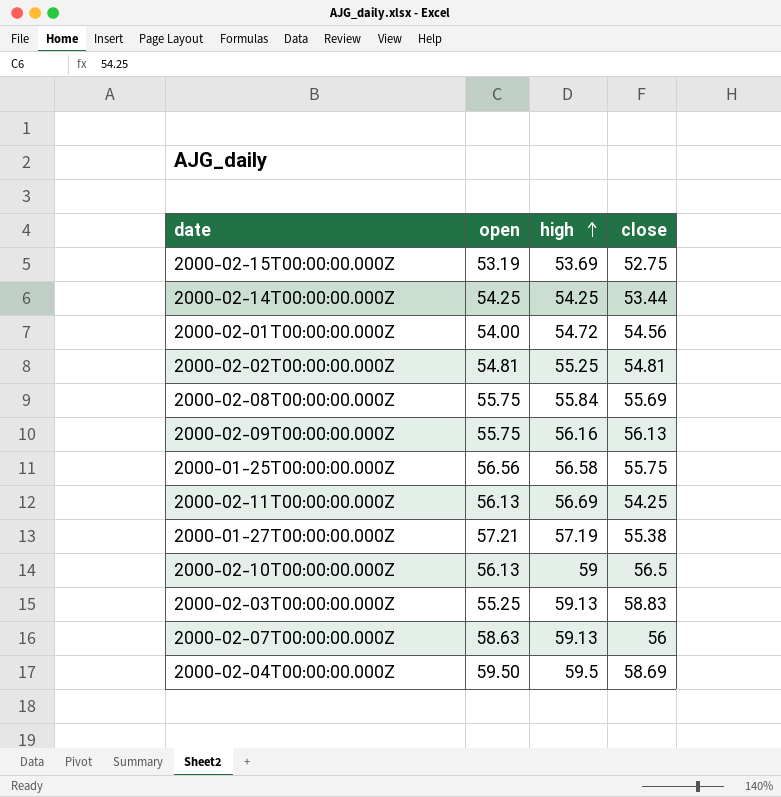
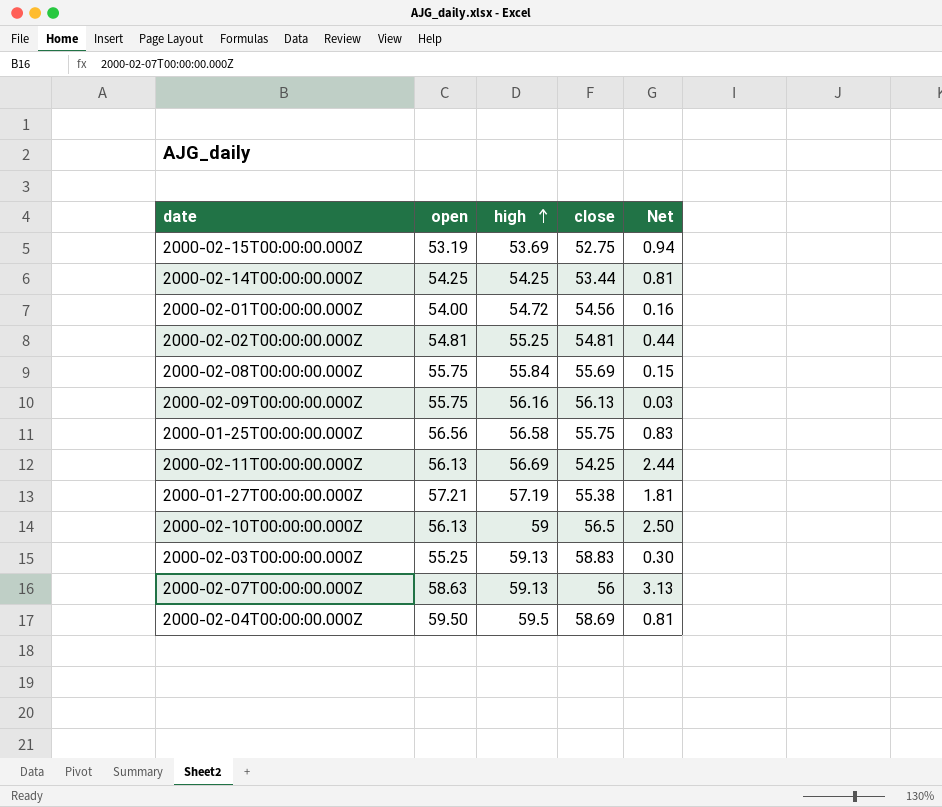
column Net | formula: none -> [high] - [close]

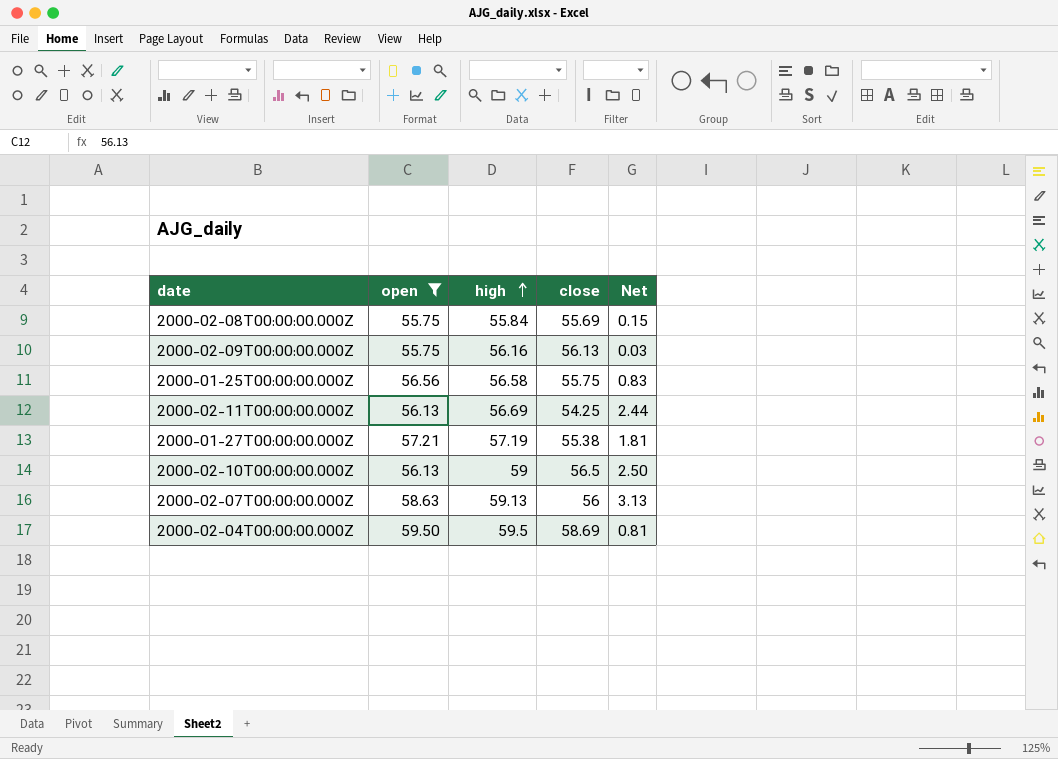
filter: none -> open >= 55.75

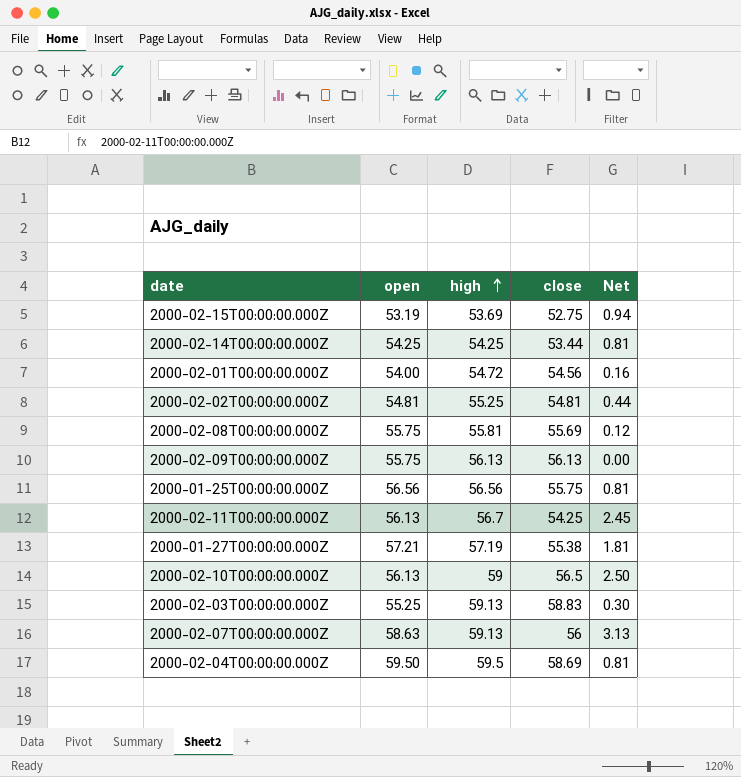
filter: open >= 55.75 -> none
2000-02-08T00:00:00.000Z | high: 55.84 -> 55.81
2000-02-08T00:00:00.000Z | Net: 0.15 -> 0.12
2000-02-09T00:00:00.000Z | high: 56.16 -> 56.13
2000-02-09T00:00:00.000Z | Net: 0.03 -> 0.00
2000-01-25T00:00:00.000Z | high: 56.58 -> 56.56
2000-01-25T00:00:00.000Z | Net: 0.83 -> 0.81
2000-02-11T00:00:00.000Z | high: 56.69 -> 56.7
2000-02-11T00:00:00.000Z | Net: 2.44 -> 2.45

